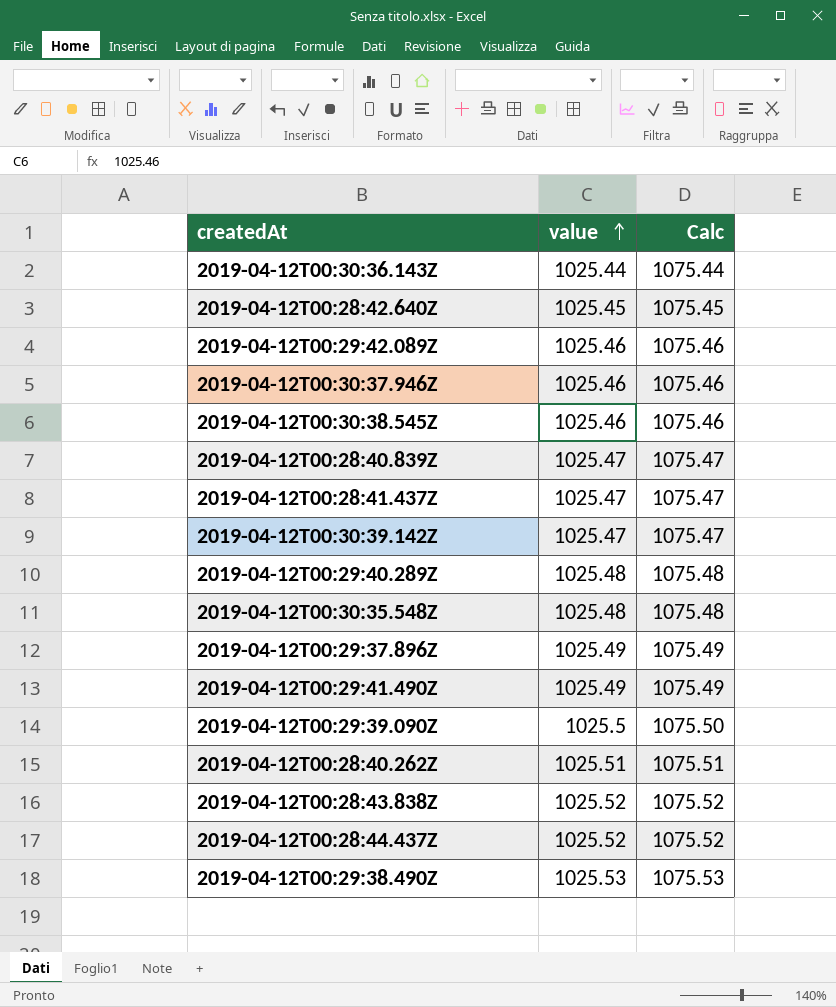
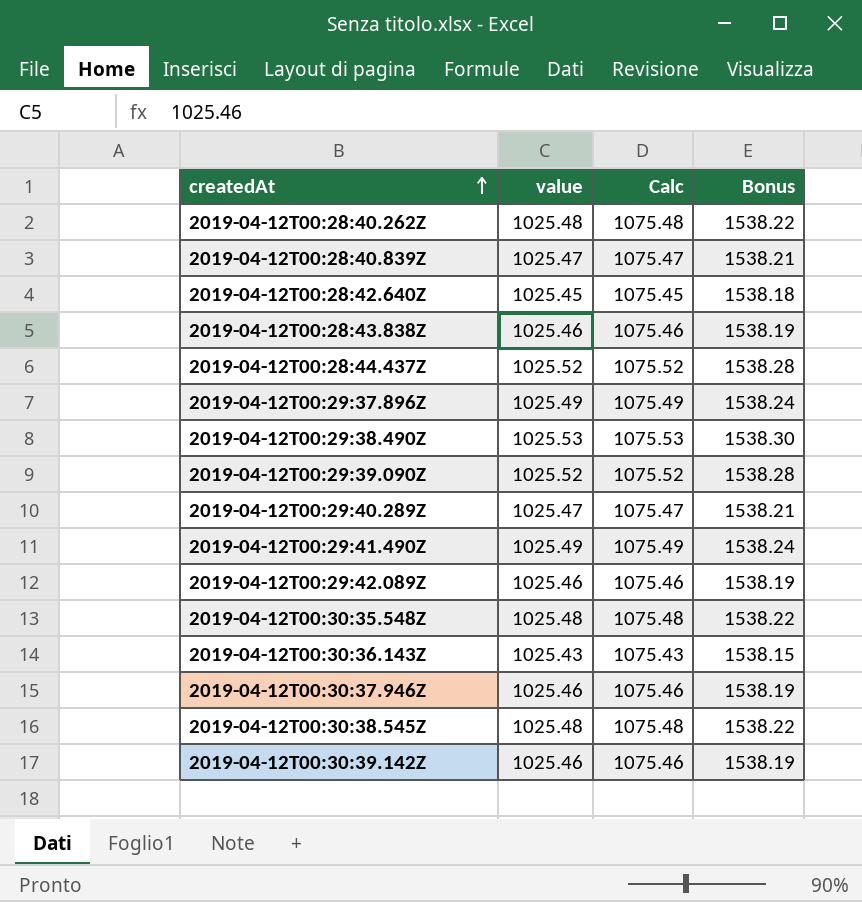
row order: value ascending -> createdAt ascending
column Bonus | formula: none -> [value] * 1.5
row 2019-04-12T00:28:41.437Z: 1025.47 | 1075.47 -> none
2019-04-12T00:28:40.262Z | value: 1025.51 -> 1025.48
2019-04-12T00:28:40.262Z | Calc: 1075.51 -> 1075.48
2019-04-12T00:28:43.838Z | value: 1025.52 -> 1025.46
2019-04-12T00:28:43.838Z | Calc: 1075.52 -> 1075.46
2019-04-12T00:29:39.090Z | value: 1025.5 -> 1025.52
2019-04-12T00:29:39.090Z | Calc: 1075.50 -> 1075.52
2019-04-12T00:29:40.289Z | value: 1025.48 -> 1025.47
2019-04-12T00:29:40.289Z | Calc: 1075.48 -> 1075.47
2019-04-12T00:30:36.143Z | value: 1025.44 -> 1025.43
2019-04-12T00:30:36.143Z | Calc: 1075.44 -> 1075.43
2019-04-12T00:30:38.545Z | value: 1025.46 -> 1025.48
2019-04-12T00:30:38.545Z | Calc: 1075.46 -> 1075.48
2019-04-12T00:30:39.142Z | value: 1025.47 -> 1025.46
2019-04-12T00:30:39.142Z | Calc: 1075.47 -> 1075.46

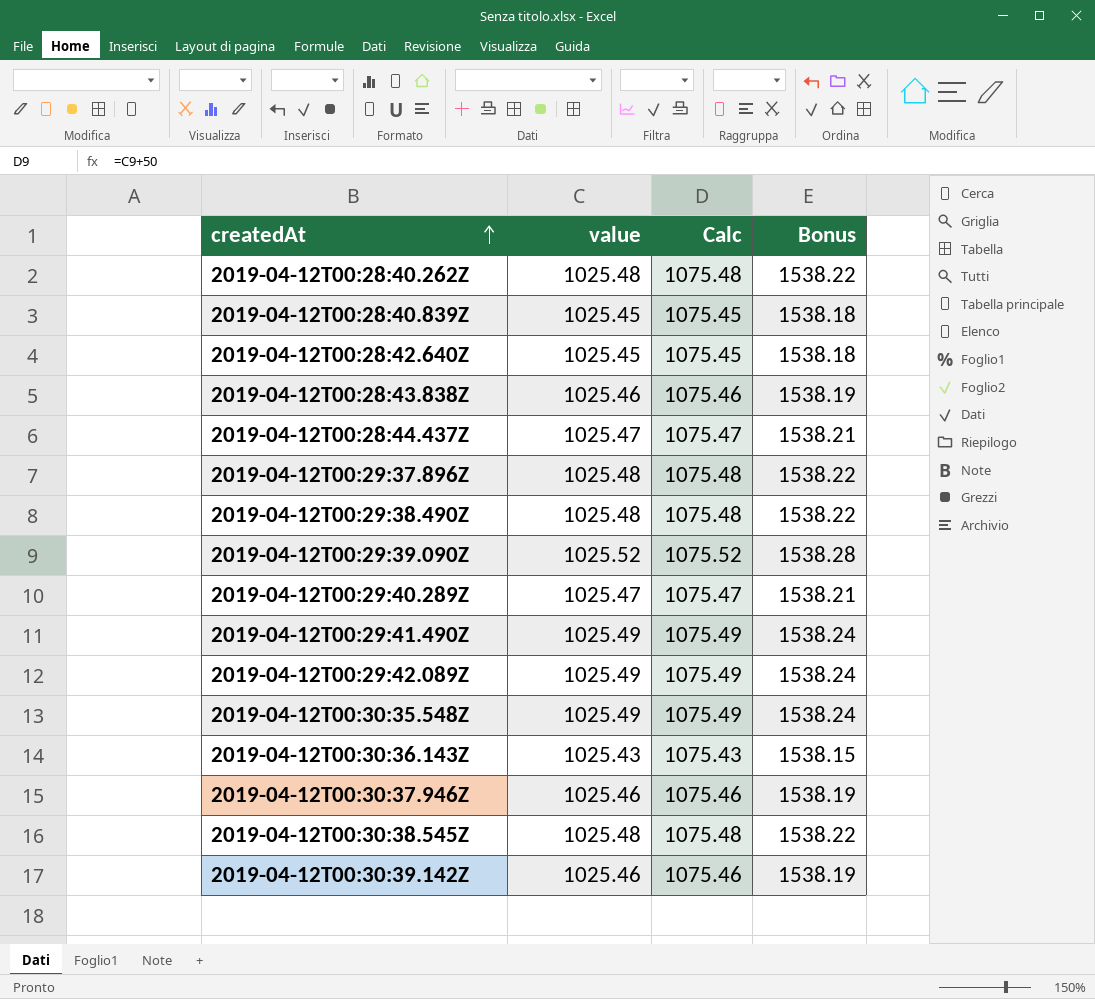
2019-04-12T00:28:40.839Z | value: 1025.47 -> 1025.45
2019-04-12T00:28:40.839Z | Calc: 1075.47 -> 1075.45
2019-04-12T00:28:40.839Z | Bonus: 1538.21 -> 1538.18
2019-04-12T00:28:44.437Z | value: 1025.52 -> 1025.47
2019-04-12T00:28:44.437Z | Calc: 1075.52 -> 1075.47
2019-04-12T00:28:44.437Z | Bonus: 1538.28 -> 1538.21
2019-04-12T00:29:37.896Z | value: 1025.49 -> 1025.48
2019-04-12T00:29:37.896Z | Calc: 1075.49 -> 1075.48
2019-04-12T00:29:37.896Z | Bonus: 1538.24 -> 1538.22
2019-04-12T00:29:38.490Z | value: 1025.53 -> 1025.48
2019-04-12T00:29:38.490Z | Calc: 1075.53 -> 1075.48
2019-04-12T00:29:38.490Z | Bonus: 1538.30 -> 1538.22
2019-04-12T00:29:42.089Z | value: 1025.46 -> 1025.49
2019-04-12T00:29:42.089Z | Calc: 1075.46 -> 1075.49
2019-04-12T00:29:42.089Z | Bonus: 1538.19 -> 1538.24
2019-04-12T00:30:35.548Z | value: 1025.48 -> 1025.49
2019-04-12T00:30:35.548Z | Calc: 1075.48 -> 1075.49
2019-04-12T00:30:35.548Z | Bonus: 1538.22 -> 1538.24

